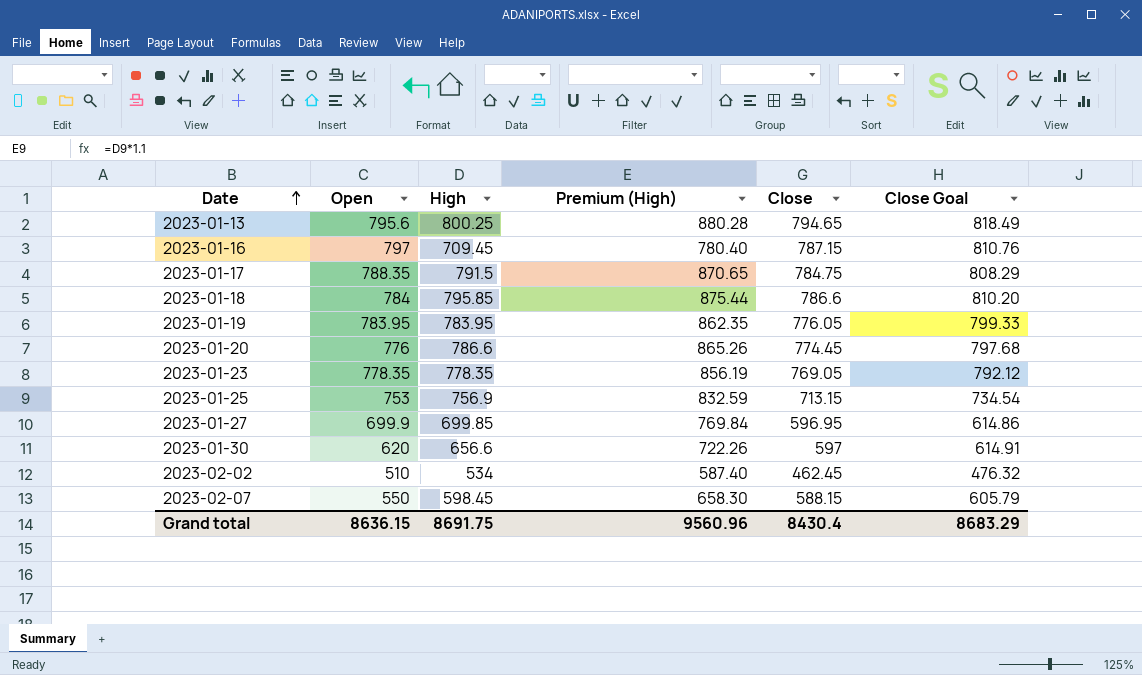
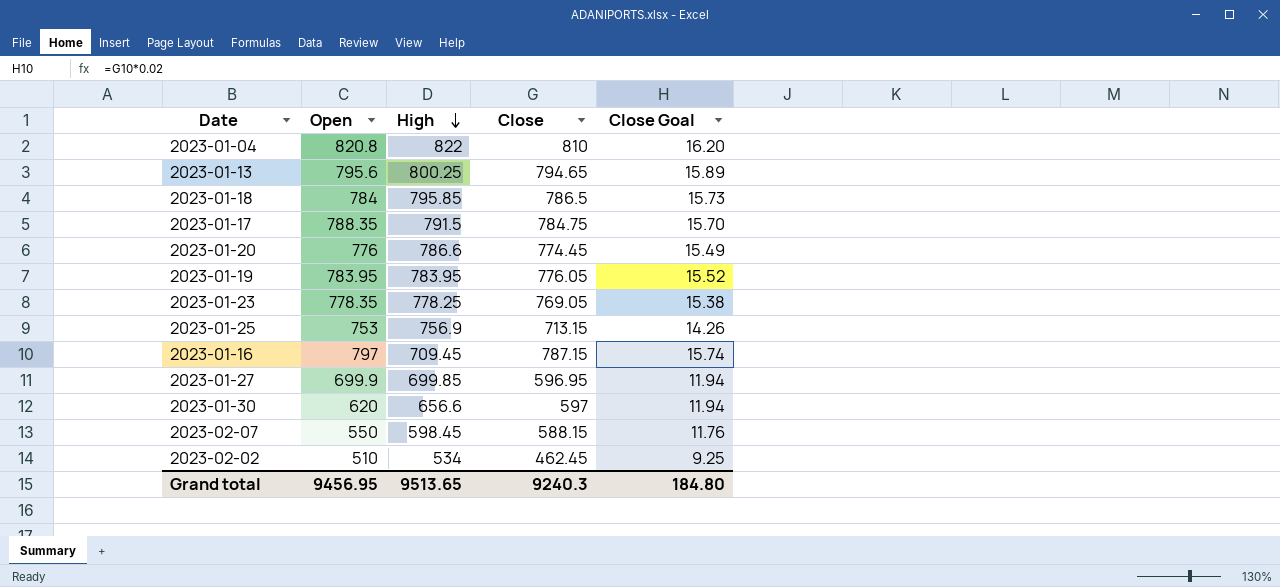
row order: Date ascending -> High descending
column Premium (High) | formula: [High] * 1.1 -> none
column Close Goal | formula: [Close] * 1.03 -> [Close] * 0.02
row 2023-01-04: none -> 820.8 | 822 | 810 | 16.20
2023-01-18 | Close: 786.6 -> 786.5
2023-01-23 | High: 778.35 -> 778.25
Grand total | Open: 8636.15 -> 9456.95
Grand total | High: 8691.75 -> 9513.65
Grand total | Close: 8430.4 -> 9240.3
Grand total | Close Goal: 8683.29 -> 184.80

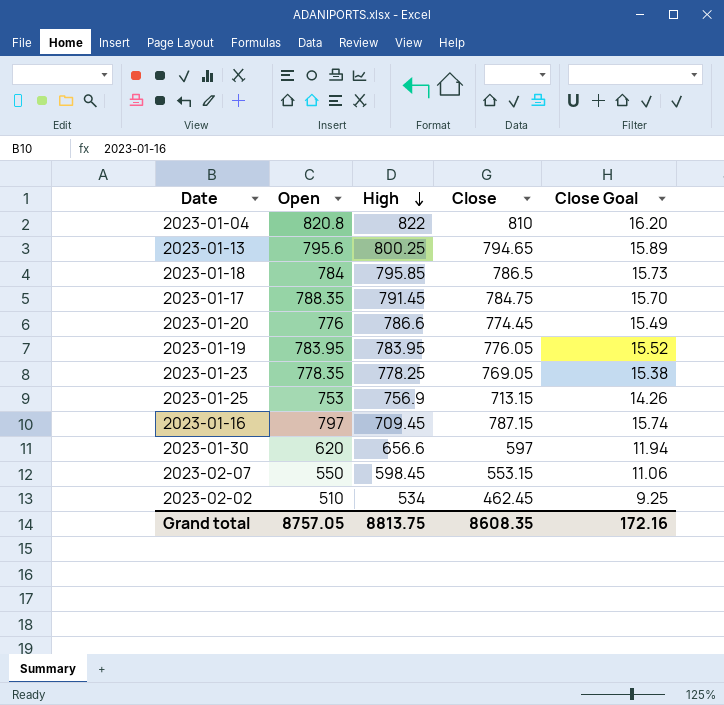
row 2023-01-27: 699.9 | 699.85 | 596.95 | 11.94 -> none
2023-01-17 | High: 791.5 -> 791.45
2023-02-07 | Close: 588.15 -> 553.15
2023-02-07 | Close Goal: 11.76 -> 11.06
Grand total | Open: 9456.95 -> 8757.05
Grand total | High: 9513.65 -> 8813.75
Grand total | Close: 9240.3 -> 8608.35
Grand total | Close Goal: 184.80 -> 172.16

